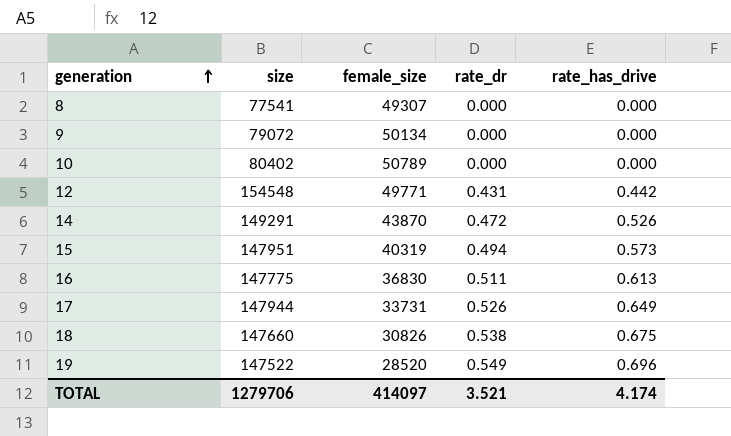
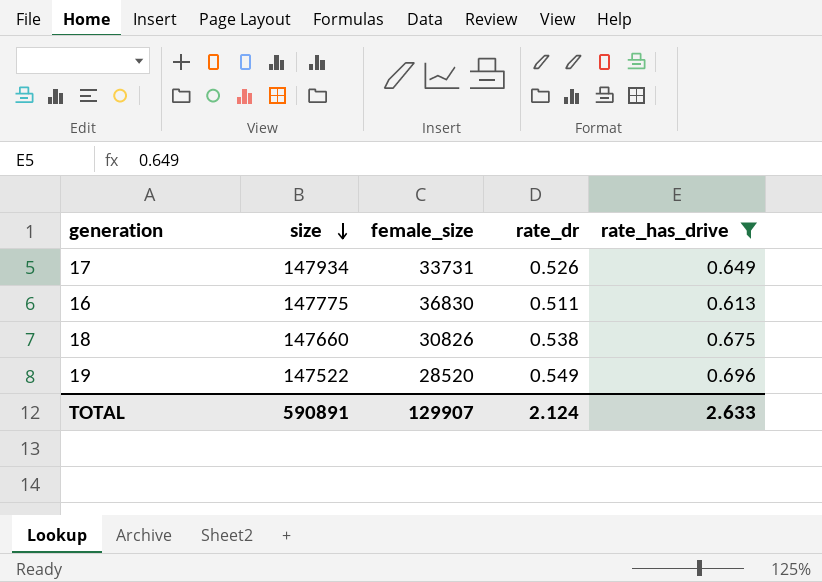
filter: none -> rate_has_drive >= 0.613
row order: generation ascending -> size descending
17 | size: 147944 -> 147934
TOTAL | size: 1279706 -> 590891
TOTAL | female_size: 414097 -> 129907
TOTAL | rate_dr: 3.521 -> 2.124
TOTAL | rate_has_drive: 4.174 -> 2.633

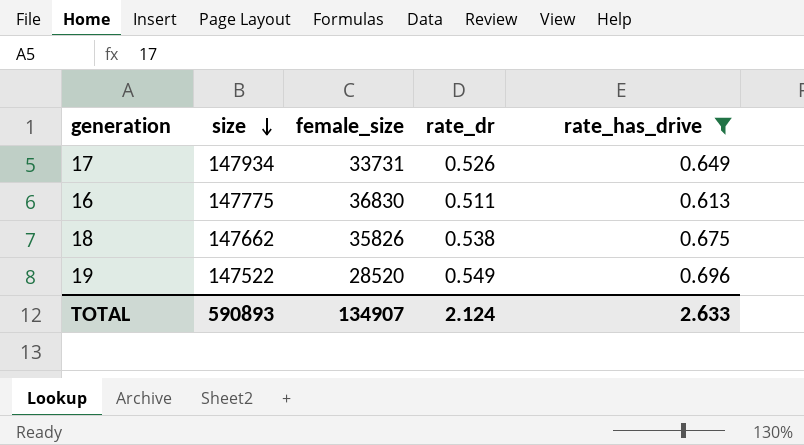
18 | size: 147660 -> 147662
18 | female_size: 30826 -> 35826
TOTAL | size: 590891 -> 590893
TOTAL | female_size: 129907 -> 134907

